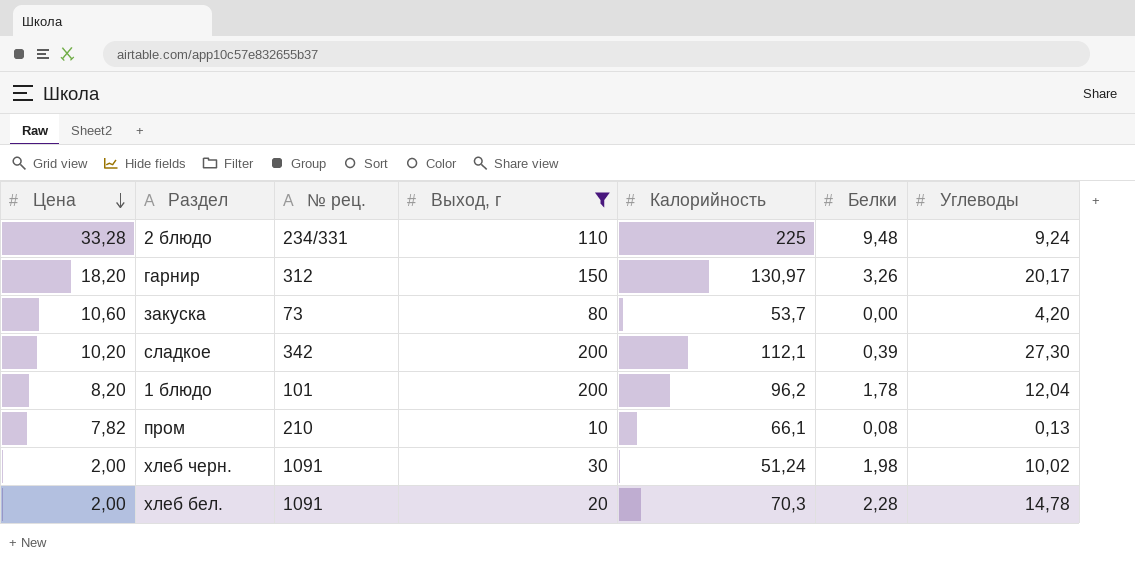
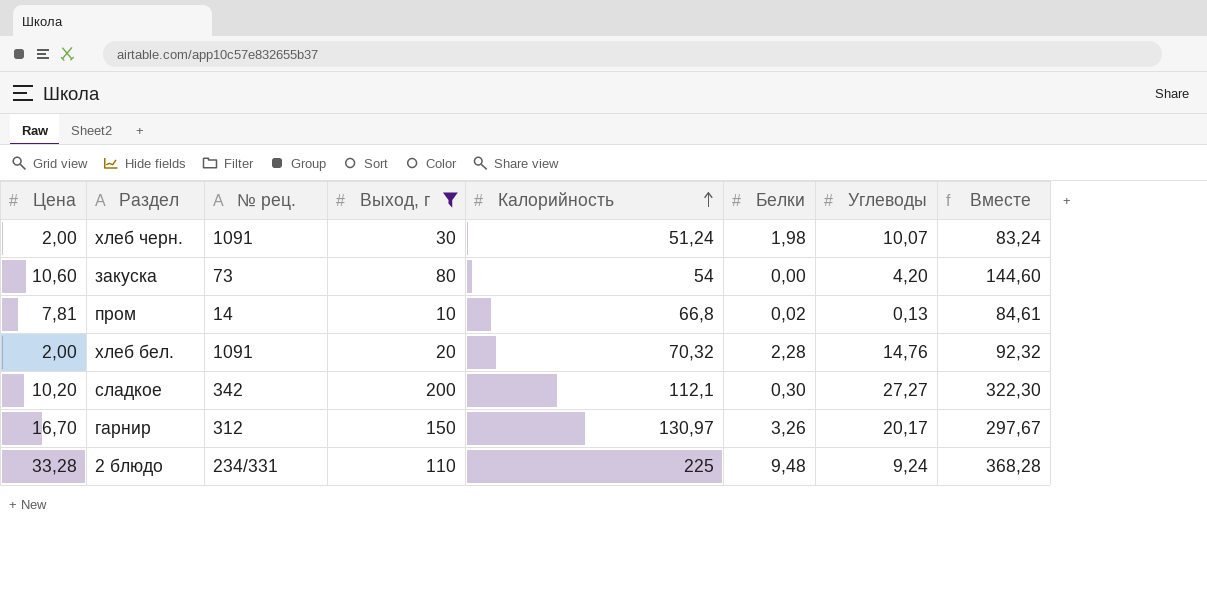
row order: Цена descending -> Калорийность ascending
column Вместе | formula: none -> [Цена] + [Выход, г] + [Калорийность]
row 1 блюдо: 8,20 | 101 | 200 | 96,2 | 1,78 | 12,04 -> none
хлеб черн. | Углеводы: 10,02 -> 10,07
закуска | Калорийность: 53,7 -> 54
пром | Цена: 7,82 -> 7,81
пром | № рец.: 210 -> 14
пром | Калорийность: 66,1 -> 66,8
пром | Белки: 0,08 -> 0,02
хлеб бел. | Калорийность: 70,3 -> 70,32
хлеб бел. | Углеводы: 14,78 -> 14,76
сладкое | Белки: 0,39 -> 0,30
сладкое | Углеводы: 27,30 -> 27,27
гарнир | Цена: 18,20 -> 16,70

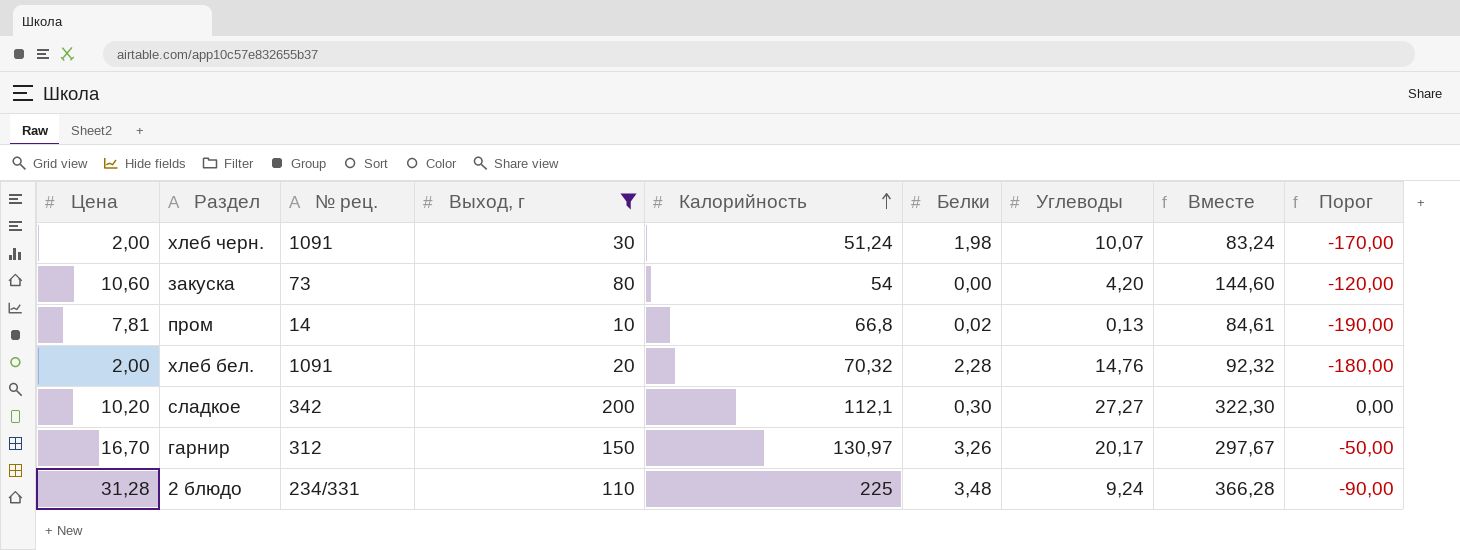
column Порог | formula: none -> [Выход, г] - 200
2 блюдо | Цена: 33,28 -> 31,28
2 блюдо | Белки: 9,48 -> 3,48
2 блюдо | Вместе: 368,28 -> 366,28

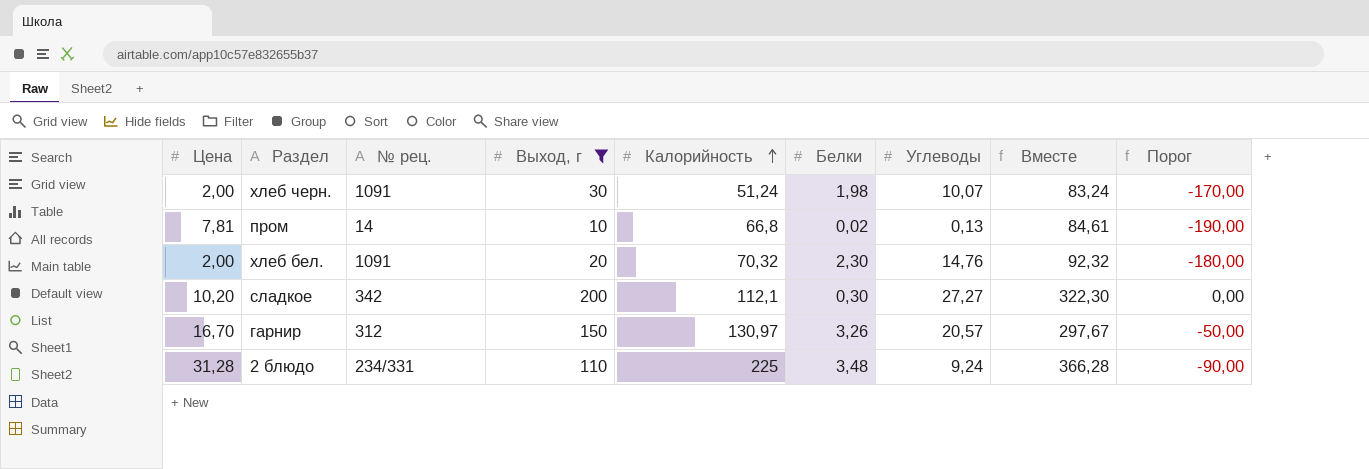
row закуска: 10,60 | 73 | 80 | 54 | 0,00 | 4,20 | 144,60 | -120,00 -> none
хлеб бел. | Белки: 2,28 -> 2,30
гарнир | Углеводы: 20,17 -> 20,57

